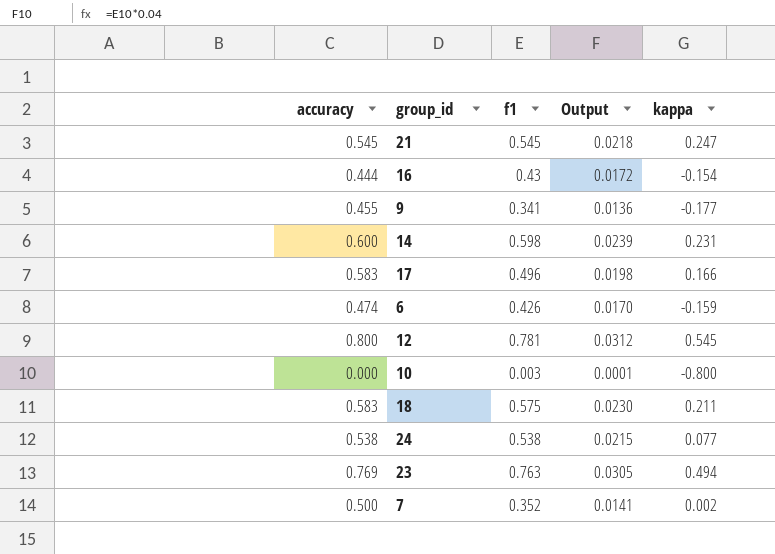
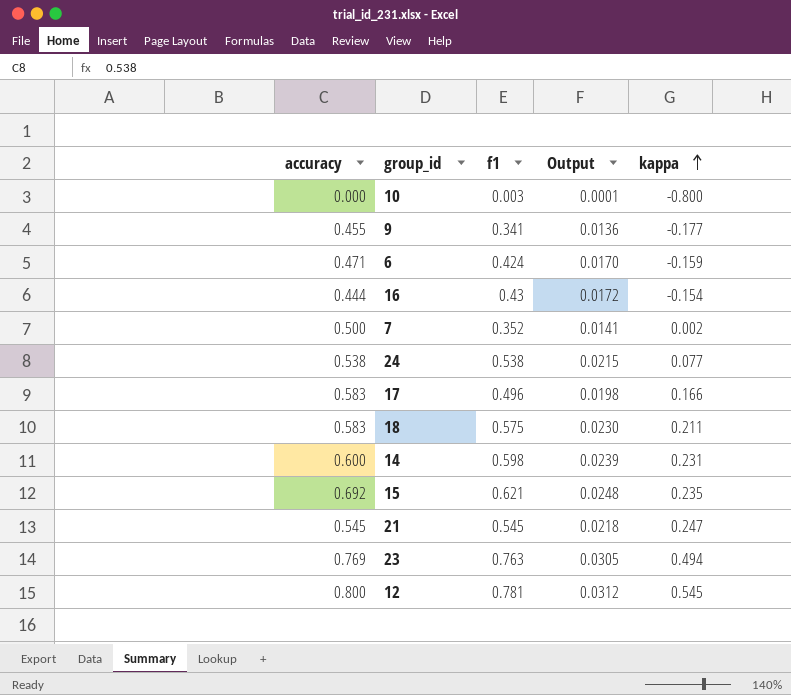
row order: none -> kappa ascending
6 | accuracy: 0.474 -> 0.471
6 | f1: 0.426 -> 0.424
row 15: none -> 0.692 | 0.621 | 0.0248 | 0.235

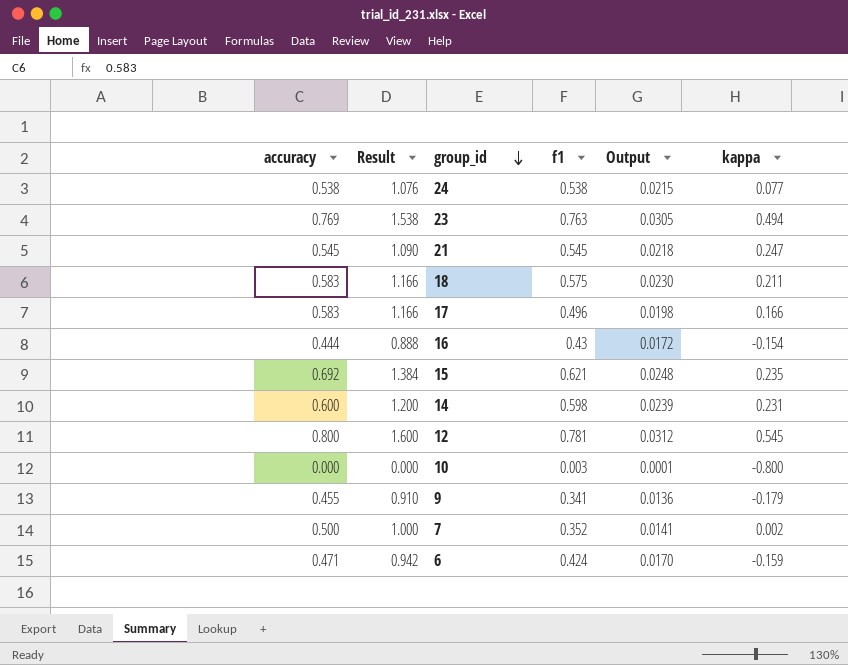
row order: kappa ascending -> group_id descending
column Result | formula: none -> [accuracy] * 2
9 | kappa: -0.177 -> -0.179

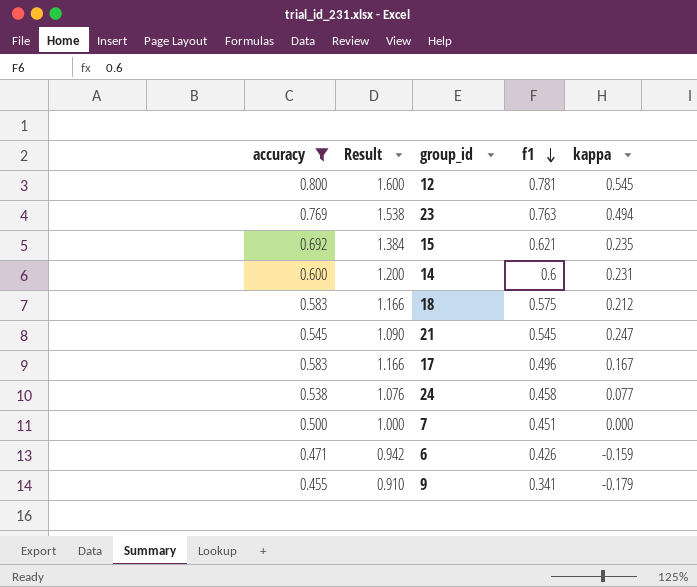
filter: none -> accuracy >= 0.455
row order: group_id descending -> f1 descending
column Output | formula: [f1] * 0.04 -> none
14 | f1: 0.598 -> 0.6
18 | kappa: 0.211 -> 0.212
17 | kappa: 0.166 -> 0.167
24 | f1: 0.538 -> 0.458
7 | f1: 0.352 -> 0.451
7 | kappa: 0.002 -> 0.000
6 | f1: 0.424 -> 0.426

